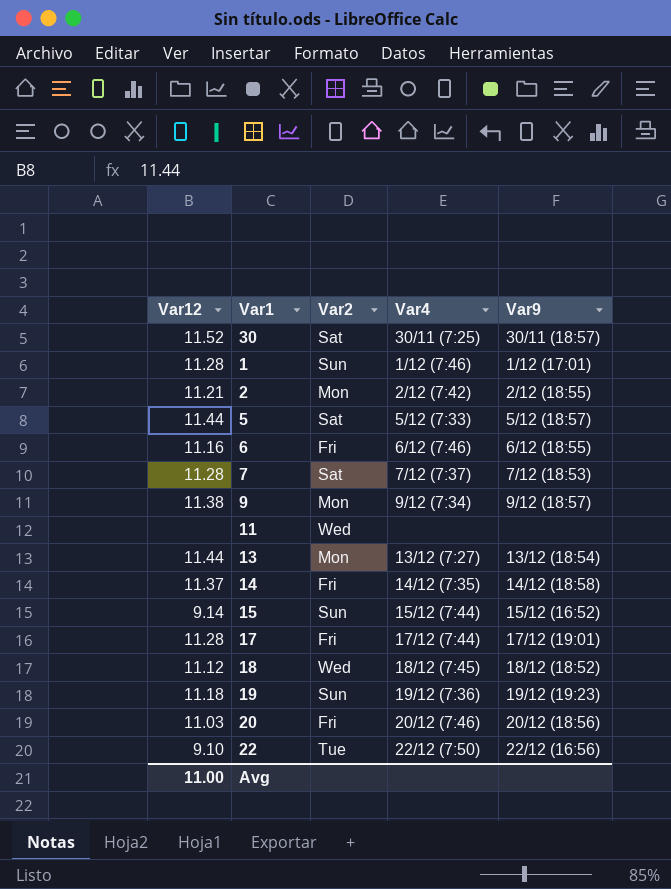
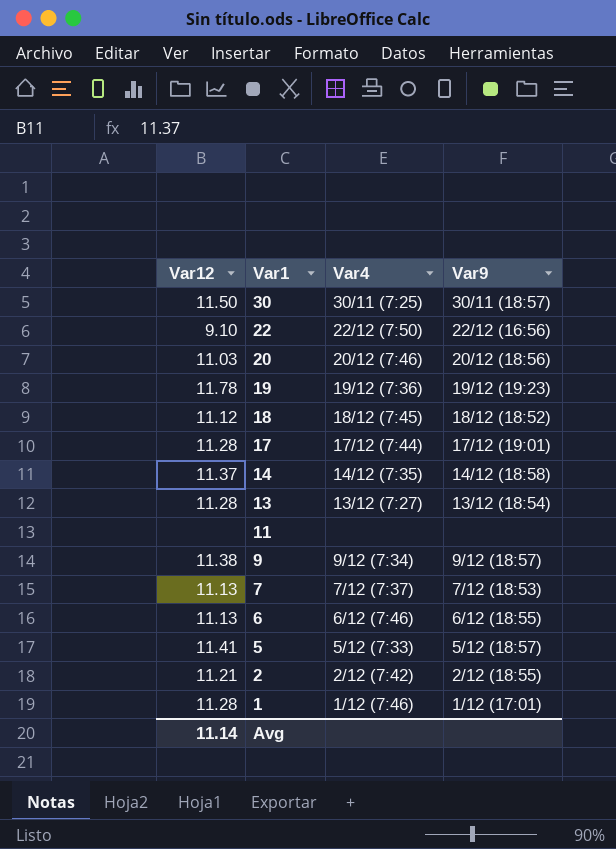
row order: none -> Var1 descending
column Var2 | position: 3 -> none
row 15: 9.14 | Sun | 15/12 (7:44) | 15/12 (16:52) -> none
30 | Var12: 11.52 -> 11.50
19 | Var12: 11.18 -> 11.78
13 | Var12: 11.44 -> 11.28
7 | Var12: 11.28 -> 11.13
6 | Var12: 11.16 -> 11.13
5 | Var12: 11.44 -> 11.41
Avg | Var12: 11.00 -> 11.14

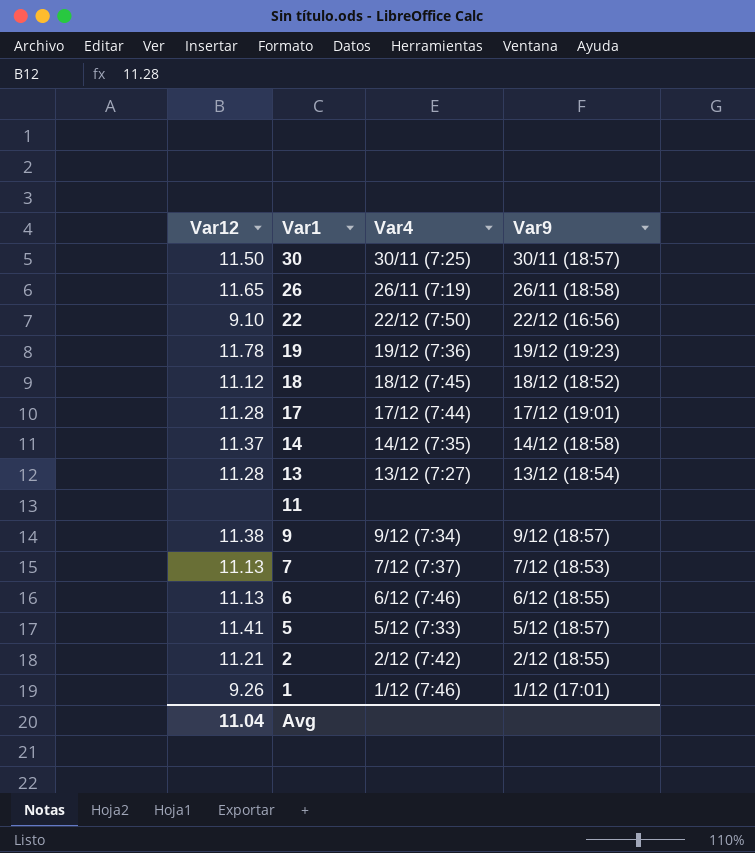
row 20: 11.03 | 20/12 (7:46) | 20/12 (18:56) -> none
row 26: none -> 11.65 | 26/11 (7:19) | 26/11 (18:58)
1 | Var12: 11.28 -> 9.26
Avg | Var12: 11.14 -> 11.04

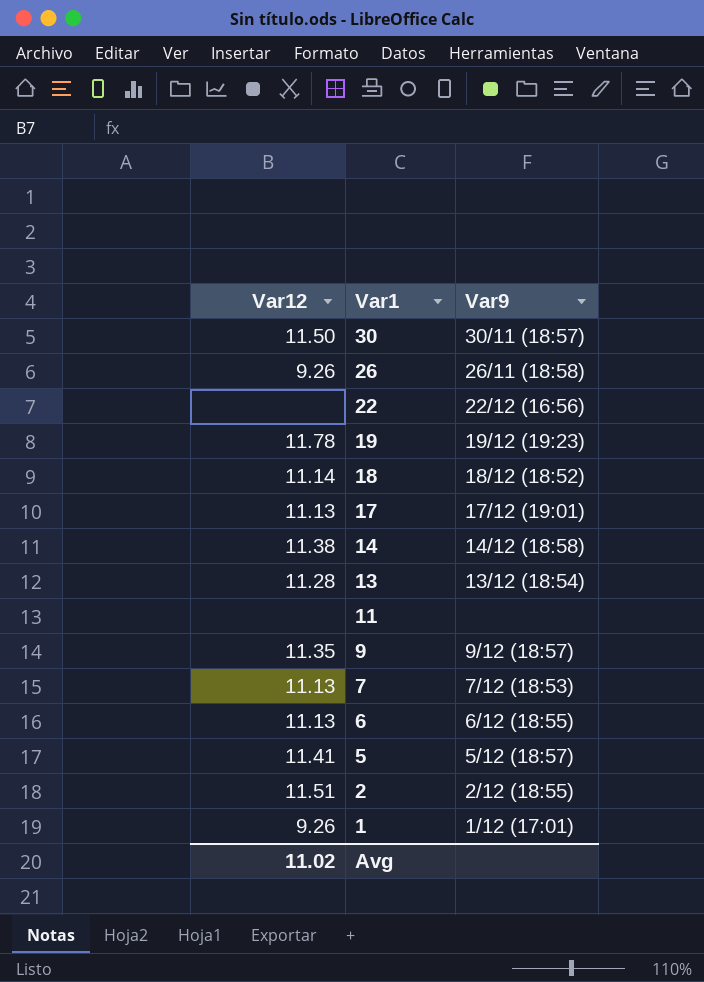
column Var4 | position: 3 -> none
26 | Var12: 11.65 -> 9.26
22 | Var12: 9.10 -> none
18 | Var12: 11.12 -> 11.14
17 | Var12: 11.28 -> 11.13
14 | Var12: 11.37 -> 11.38
9 | Var12: 11.38 -> 11.35
2 | Var12: 11.21 -> 11.51
Avg | Var12: 11.04 -> 11.02

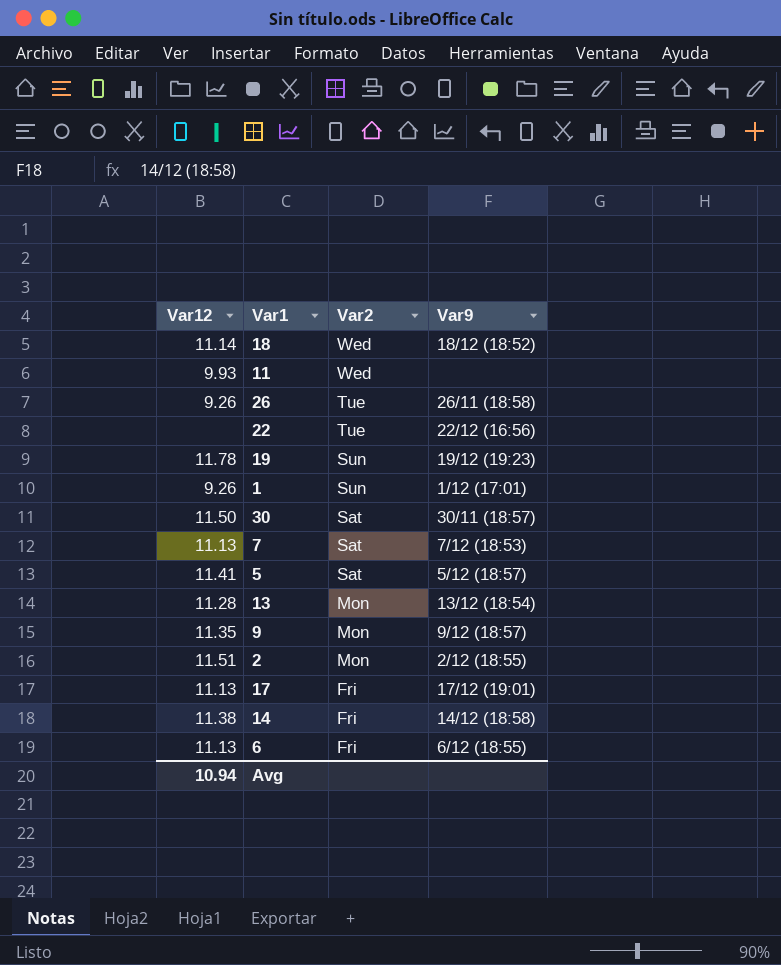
row order: Var1 descending -> Var2 descending
column Var2 | position: none -> 3
11 | Var12: none -> 9.93
Avg | Var12: 11.02 -> 10.94

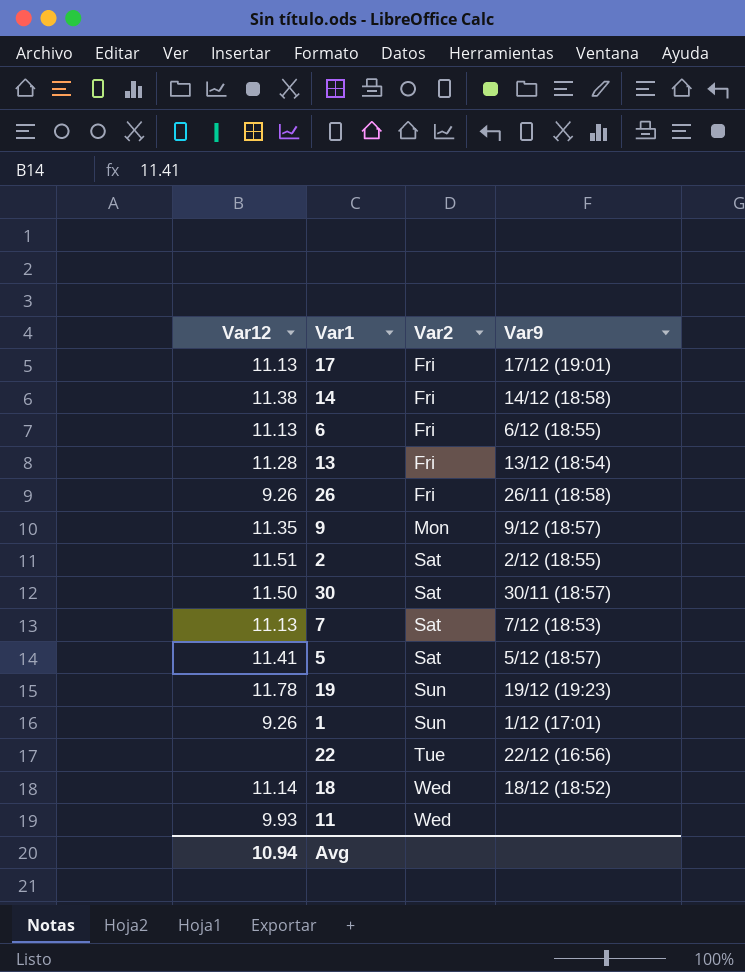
row order: Var2 descending -> Var2 ascending
13 | Var2: Mon -> Fri
26 | Var2: Tue -> Fri
2 | Var2: Mon -> Sat

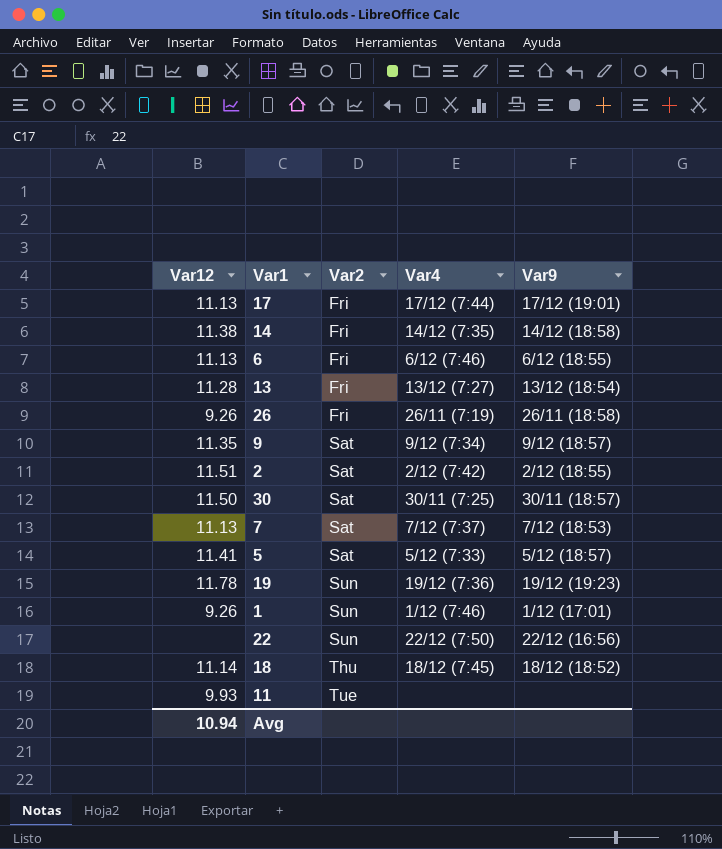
column Var4 | position: none -> 4
9 | Var2: Mon -> Sat
22 | Var2: Tue -> Sun
18 | Var2: Wed -> Thu
11 | Var2: Wed -> Tue

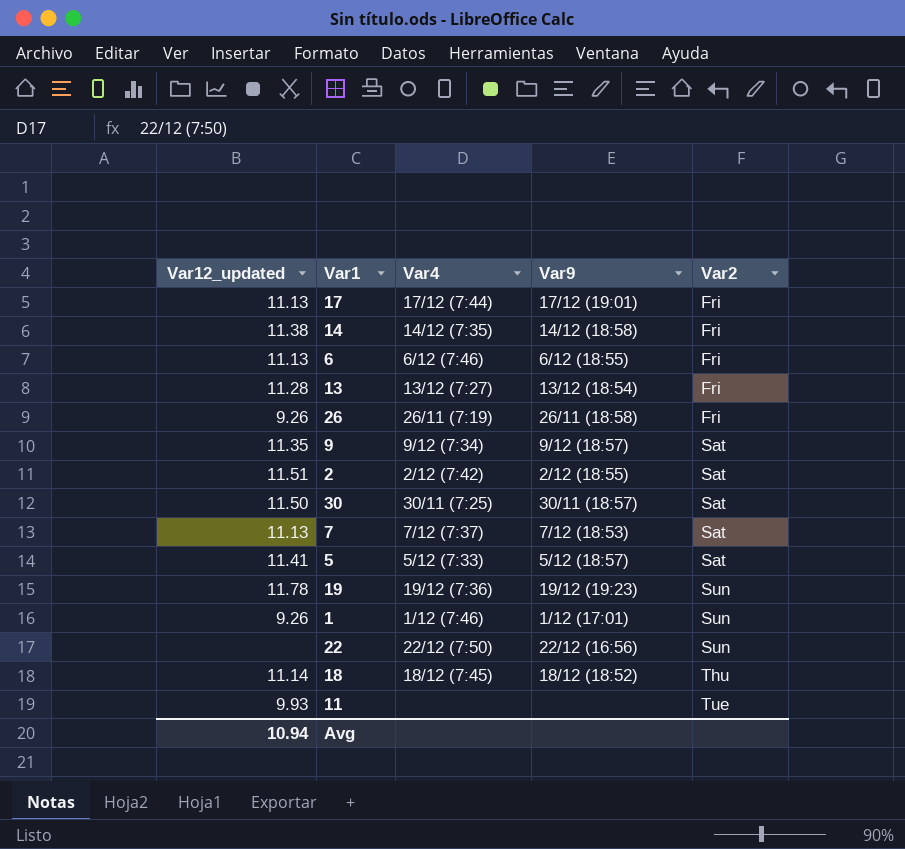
column name: Var12 -> Var12_updated
column Var2 | position: 3 -> 5

